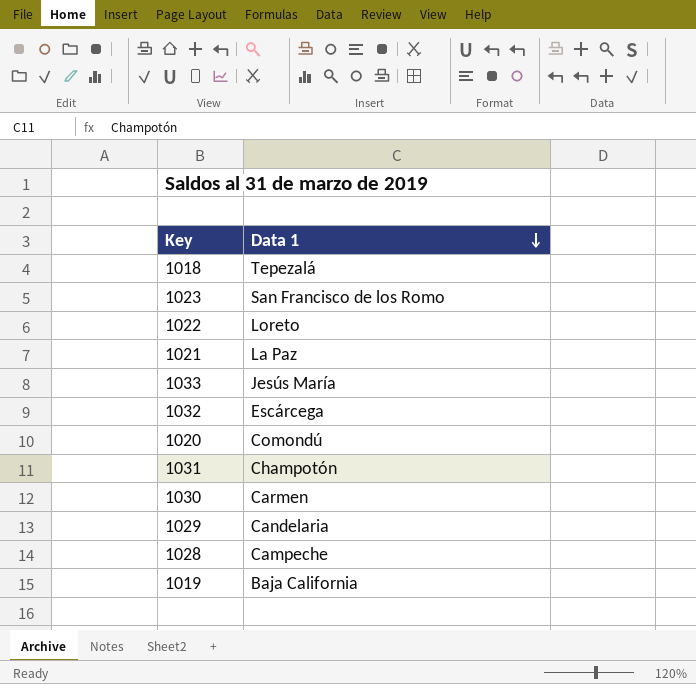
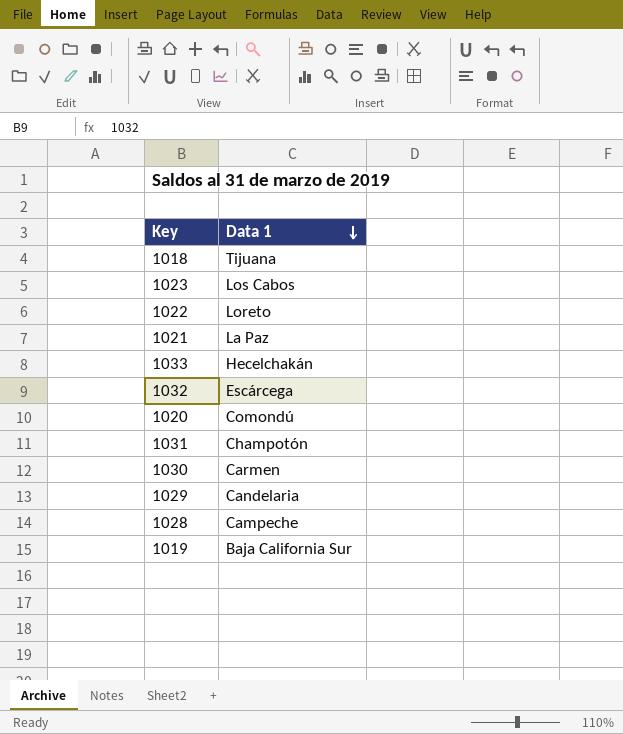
1018 | Data 1: Tepezalá -> Tijuana
1023 | Data 1: San Francisco de los Romo -> Los Cabos
1033 | Data 1: Jesús María -> Hecelchakán
1019 | Data 1: Baja California -> Baja California Sur

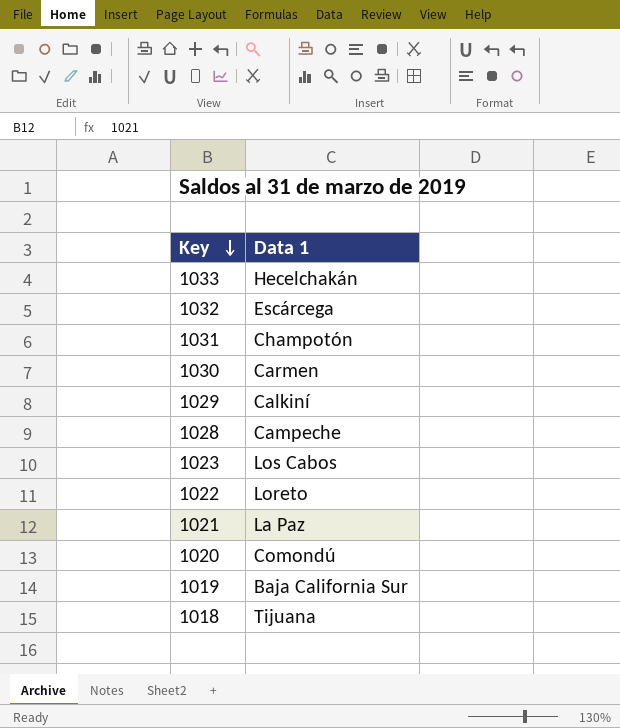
row order: Data 1 descending -> Key descending
1029 | Data 1: Candelaria -> Calkiní

